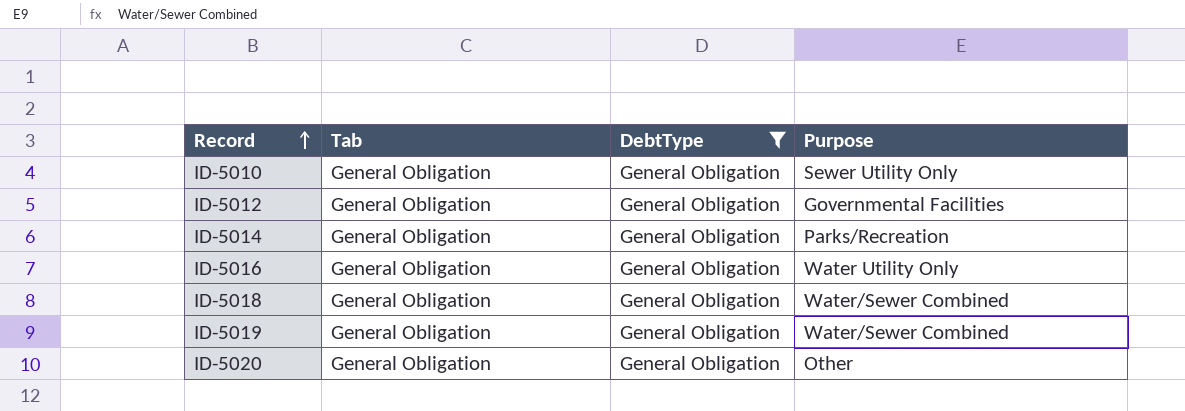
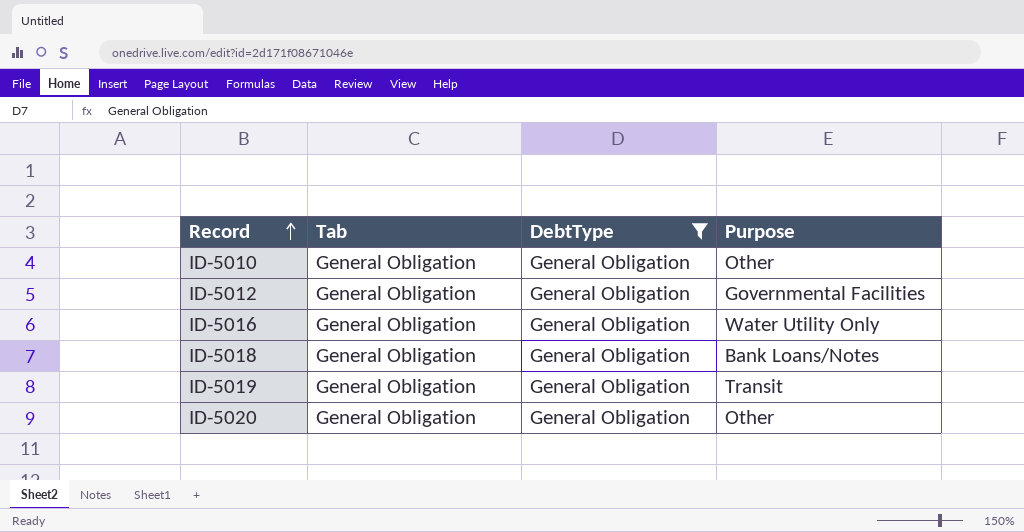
row ID-5014: General Obligation | General Obligation | Parks/Recreation -> none
ID-5010 | Purpose: Sewer Utility Only -> Other
ID-5018 | Purpose: Water/Sewer Combined -> Bank Loans/Notes
ID-5019 | Purpose: Water/Sewer Combined -> Transit

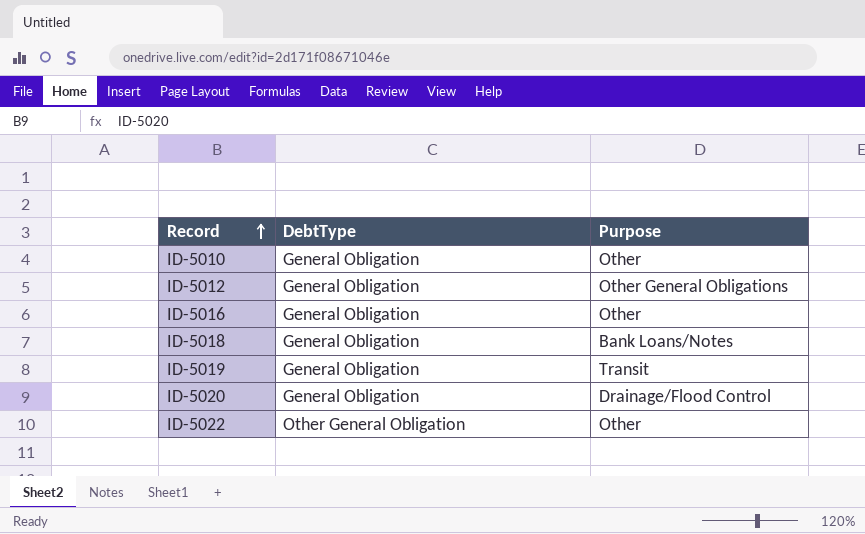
filter: DebtType = General Obligation -> none
column Tab | position: 2 -> none
ID-5012 | Purpose: Governmental Facilities -> Other General Obligations
ID-5016 | Purpose: Water Utility Only -> Other
ID-5020 | Purpose: Other -> Drainage/Flood Control

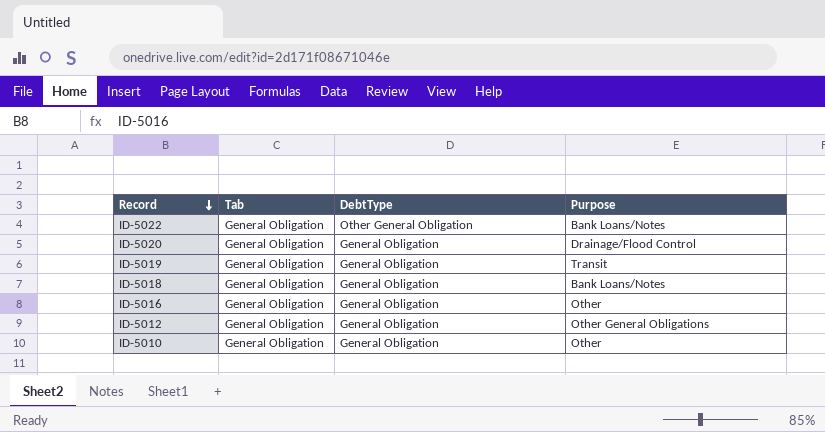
row order: Record ascending -> Record descending
column Tab | position: none -> 2
ID-5022 | Purpose: Other -> Bank Loans/Notes

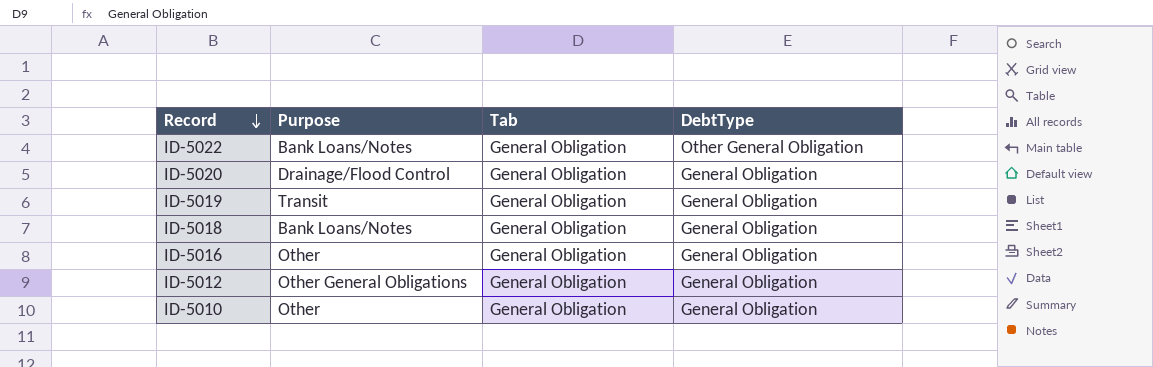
column Purpose | position: 4 -> 2

